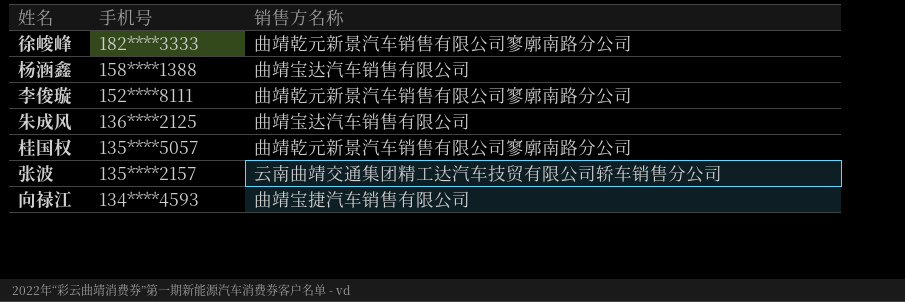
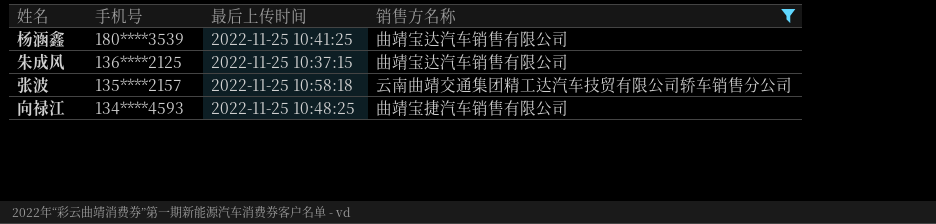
filter: none -> 销售方名称 != 曲靖乾元新景汽车销售有限公司寥廓南路分公司
column 最后上传时间 | position: none -> 3
杨涵鑫 | 手机号: 158****1388 -> 180****3539

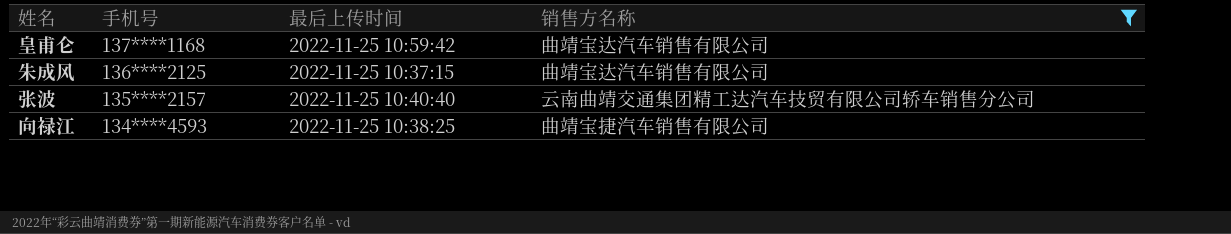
row 杨涵鑫: 180****3539 | 2022-11-25 10:41:25 | 曲靖宝达汽车销售有限公司 -> none
row 皇甫仑: none -> 137****1168 | 2022-11-25 10:59:42 | 曲靖宝达汽车销售有限公司
张波 | 最后上传时间: 2022-11-25 10:58:18 -> 2022-11-25 10:40:40
向禄江 | 最后上传时间: 2022-11-25 10:48:25 -> 2022-11-25 10:38:25

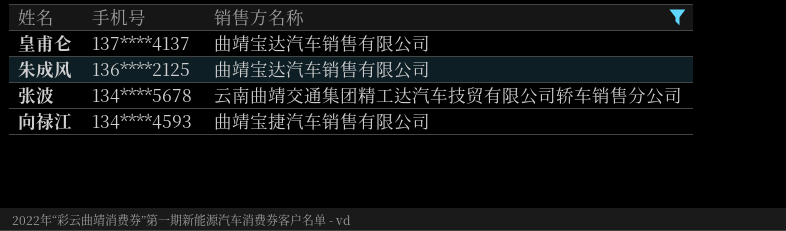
column 最后上传时间 | position: 3 -> none
皇甫仑 | 手机号: 137****1168 -> 137****4137
张波 | 手机号: 135****2157 -> 134****5678

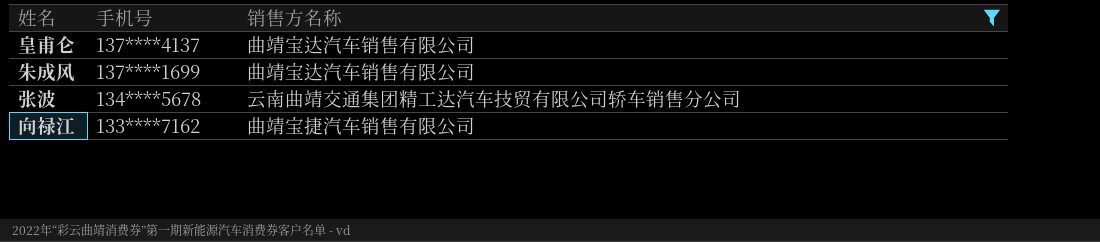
朱成风 | 手机号: 136****2125 -> 137****1699
向禄江 | 手机号: 134****4593 -> 133****7162

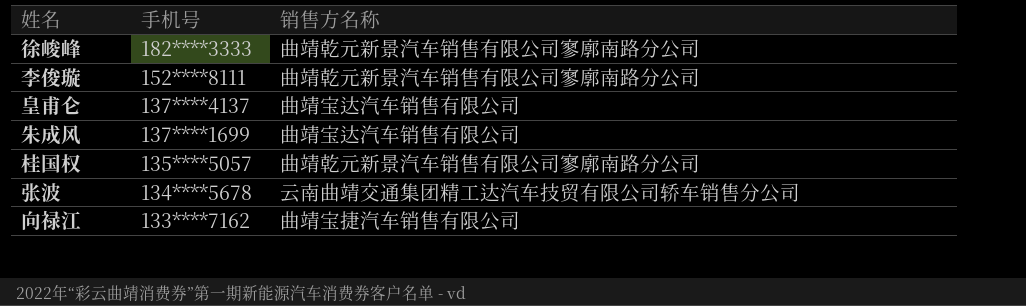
filter: 销售方名称 != 曲靖乾元新景汽车销售有限公司寥廓南路分公司 -> none

